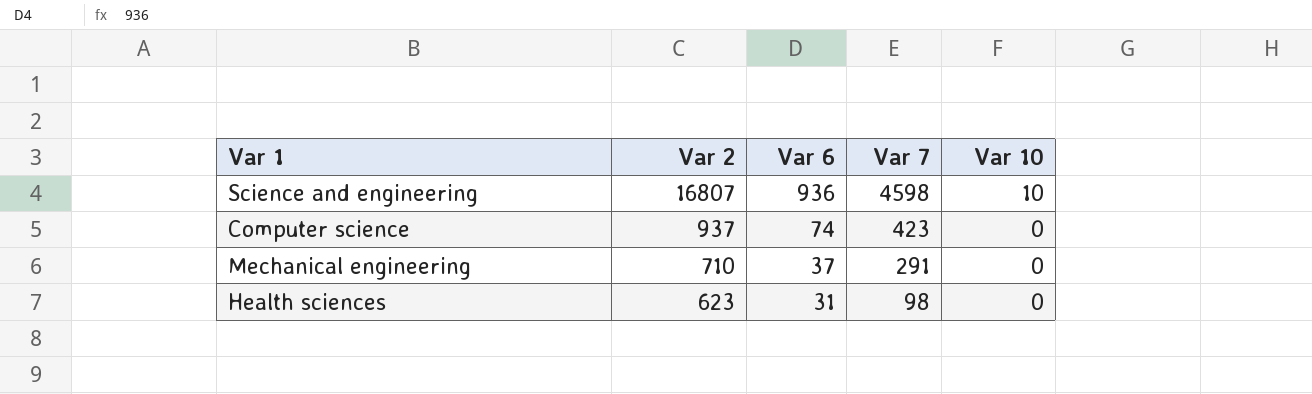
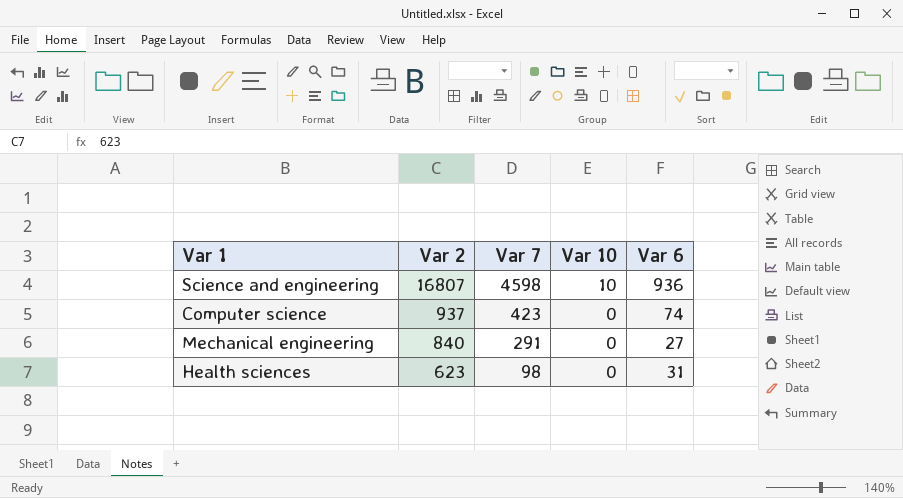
column Var 6 | position: 3 -> 5
Mechanical engineering | Var 2: 710 -> 840
Mechanical engineering | Var 6: 37 -> 27

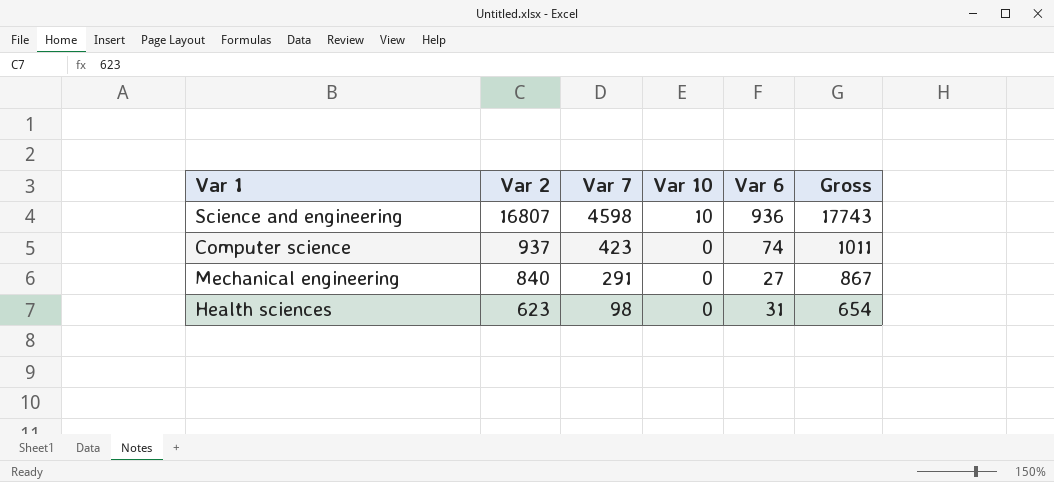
column Gross | formula: none -> [Var 2] + [Var 6]

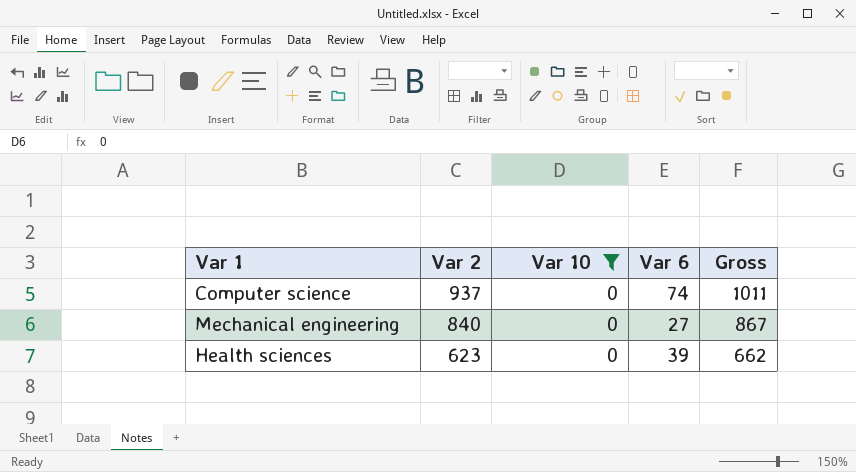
filter: none -> Var 10 = 0
column Var 7 | position: 3 -> none
Health sciences | Var 6: 31 -> 39
Health sciences | Gross: 654 -> 662

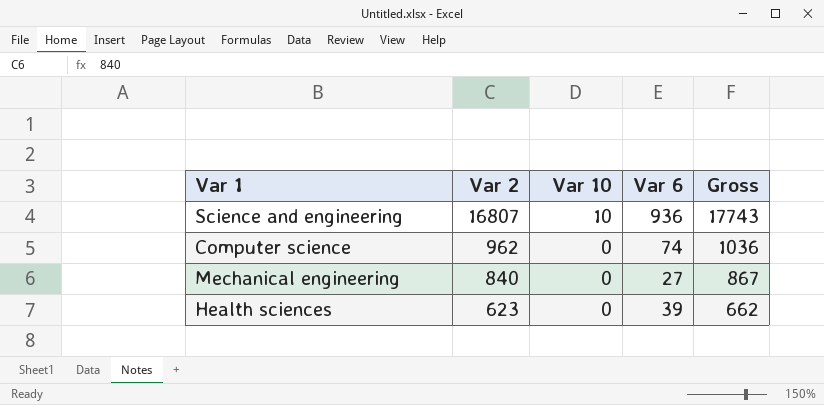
filter: Var 10 = 0 -> none
Computer science | Var 2: 937 -> 962
Computer science | Gross: 1011 -> 1036

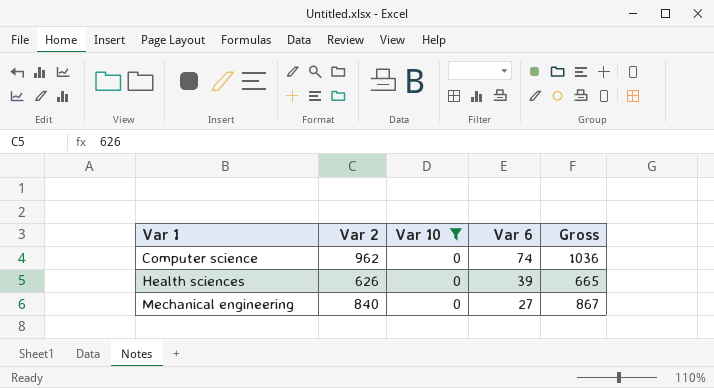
filter: none -> Var 10 = 0
row order: Var 2 descending -> Var 1 ascending
Health sciences | Var 2: 623 -> 626
Health sciences | Gross: 662 -> 665

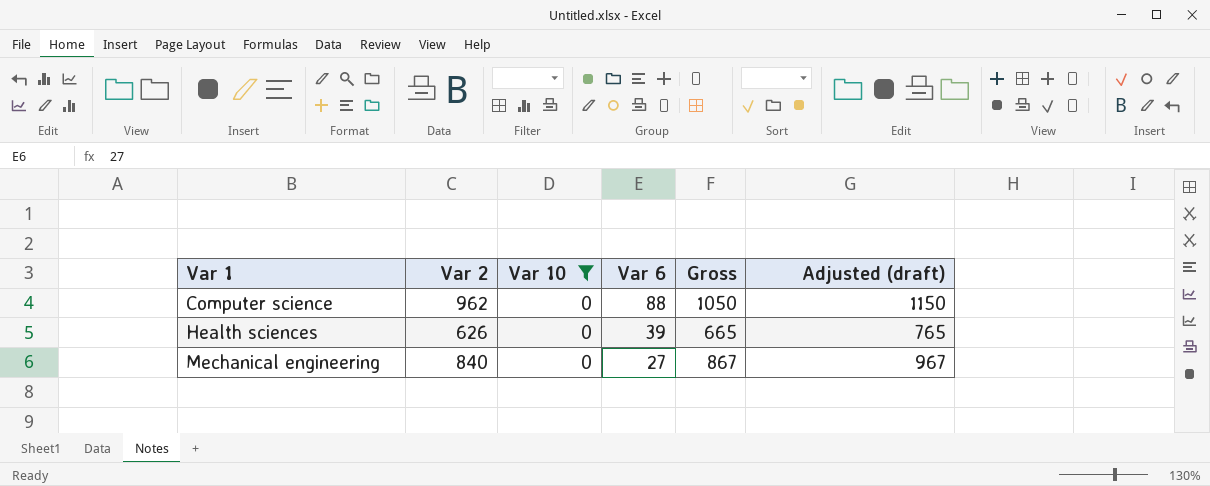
column Adjusted (draft) | formula: none -> [Gross] + 100
Computer science | Var 6: 74 -> 88
Computer science | Gross: 1036 -> 1050

